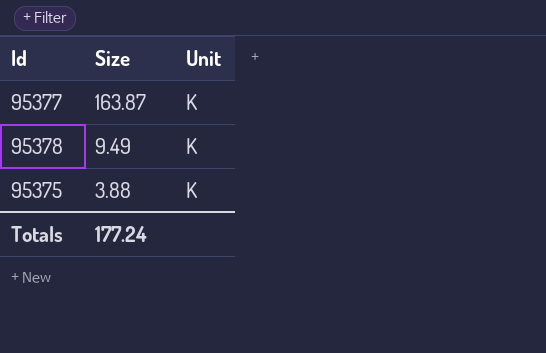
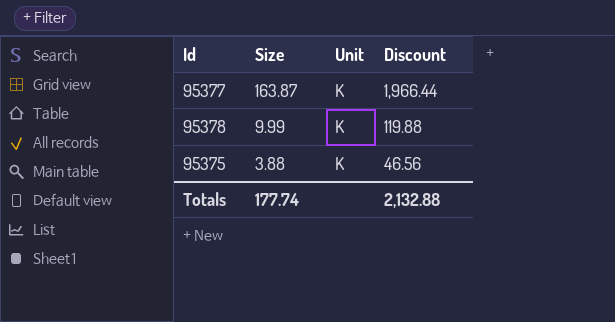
column Discount | formula: none -> [Size] * 12
95378 | Size: 9.49 -> 9.99
Totals | Size: 177.24 -> 177.74

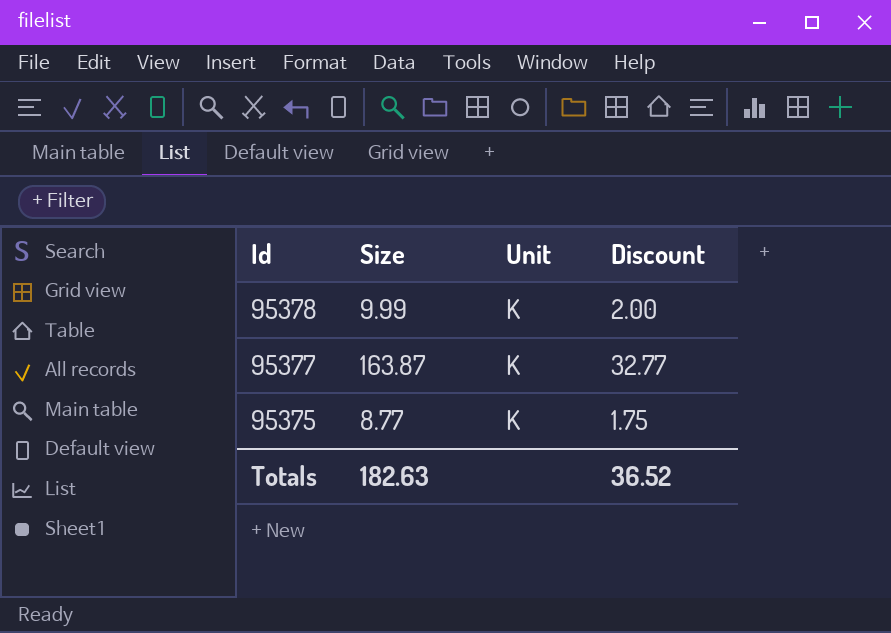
row order: Size descending -> Id descending
column Discount | formula: [Size] * 12 -> [Size] * 0.2
95375 | Size: 3.88 -> 8.77
Totals | Size: 177.74 -> 182.63
Totals | Discount: 2,132.88 -> 36.52

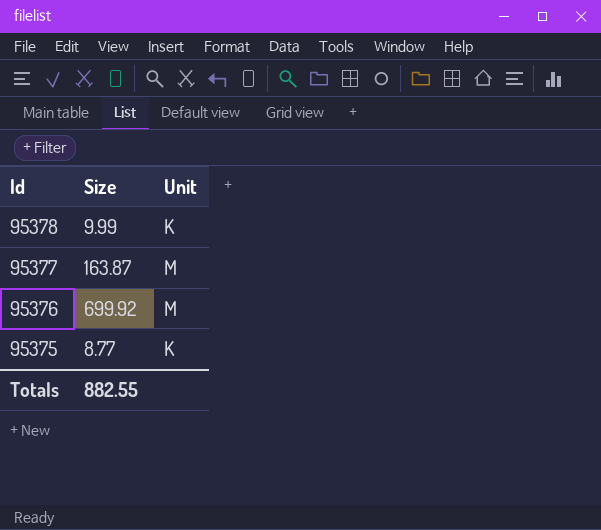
column Discount | formula: [Size] * 0.2 -> none
95377 | Unit: K -> M
row 95376: none -> 699.92 | M
Totals | Size: 182.63 -> 882.55

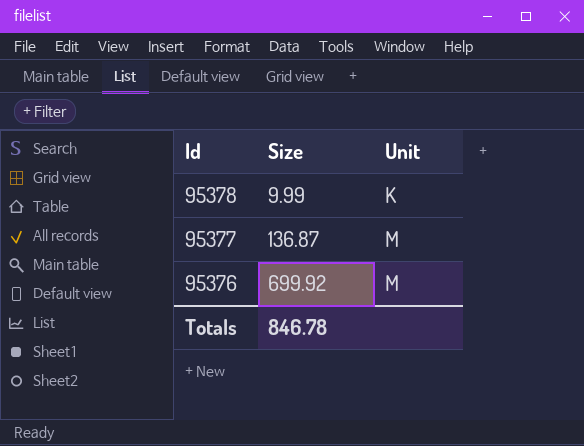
row 95375: 8.77 | K -> none
95377 | Size: 163.87 -> 136.87
Totals | Size: 882.55 -> 846.78

